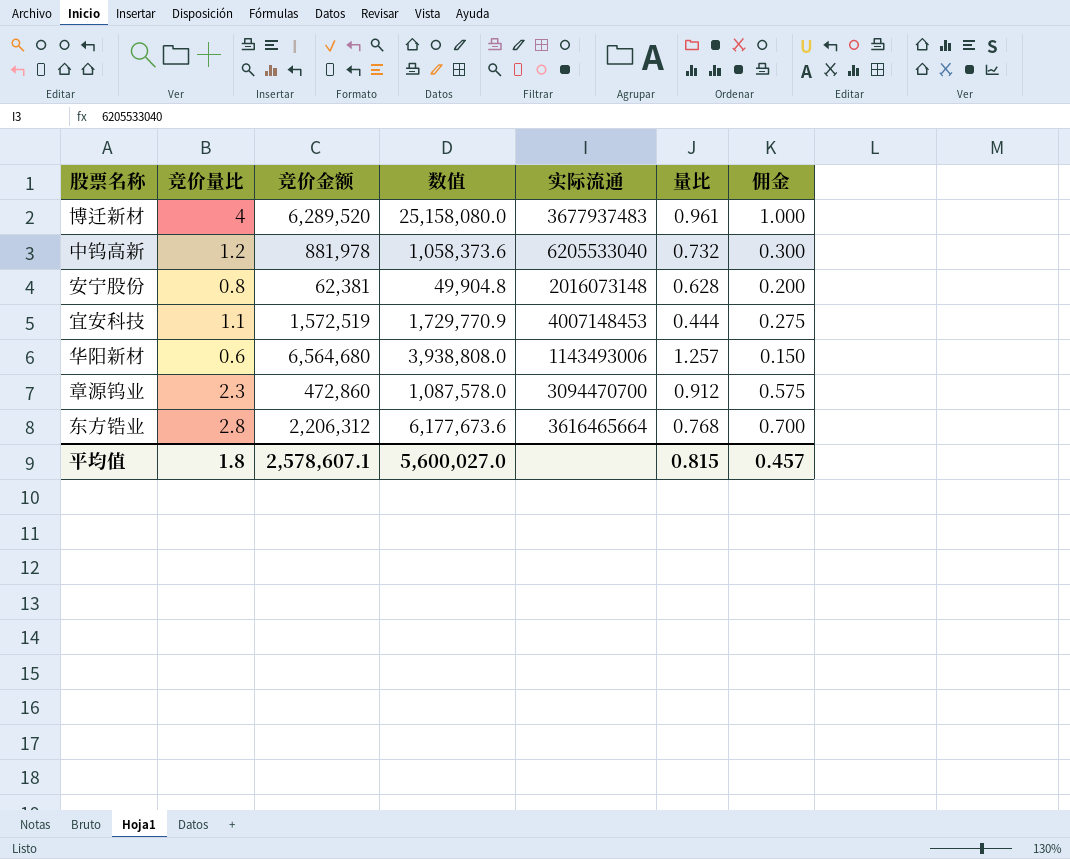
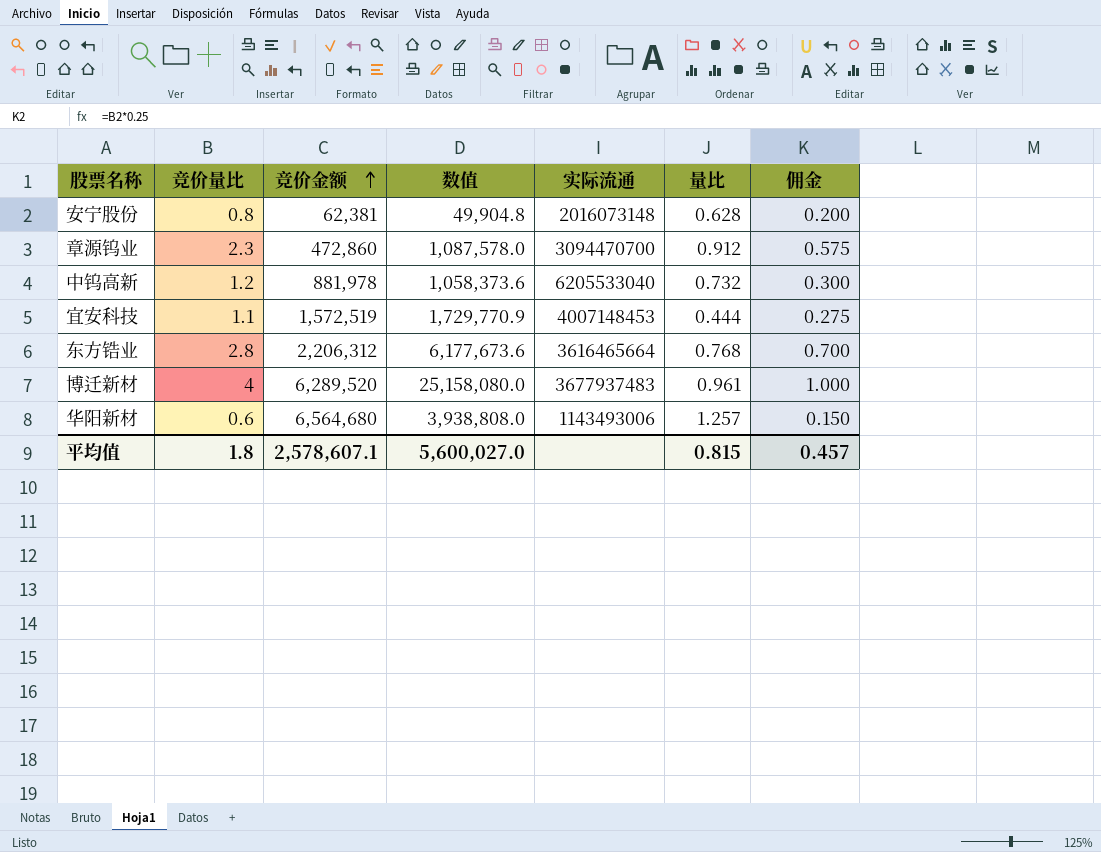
row order: none -> 竞价金额 ascending

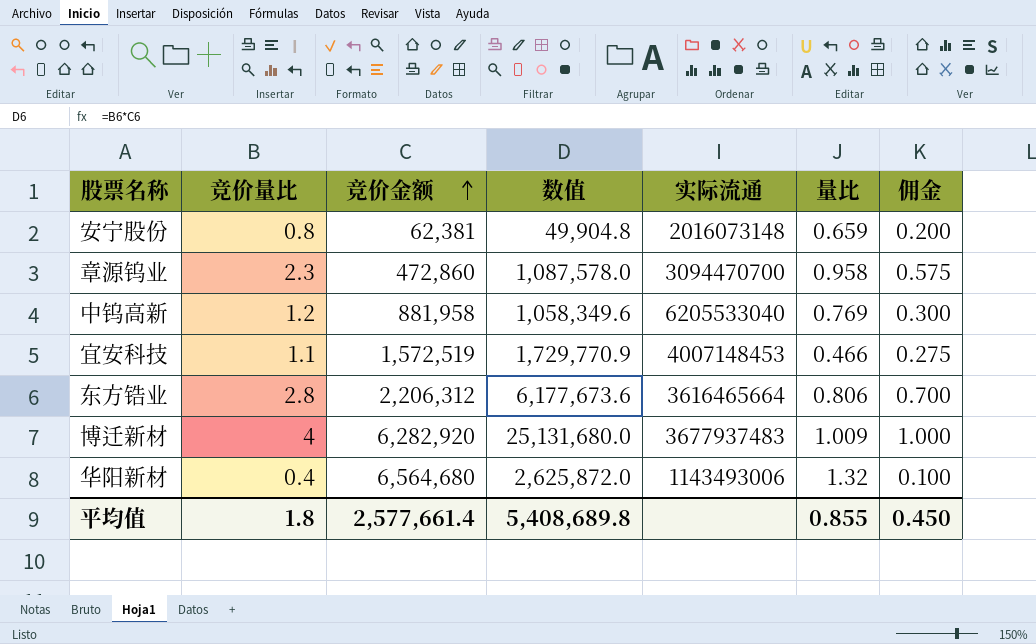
安宁股份 | 量比: 0.628 -> 0.659
章源钨业 | 量比: 0.912 -> 0.958
中钨高新 | 竞价金额: 881,978 -> 881,958
中钨高新 | 数值: 1,058,373.6 -> 1,058,349.6
中钨高新 | 量比: 0.732 -> 0.769
宜安科技 | 量比: 0.444 -> 0.466
东方锆业 | 量比: 0.768 -> 0.806
博迁新材 | 竞价金额: 6,289,520 -> 6,282,920
博迁新材 | 数值: 25,158,080.0 -> 25,131,680.0
博迁新材 | 量比: 0.961 -> 1.009
华阳新材 | 竞价量比: 0.6 -> 0.4
华阳新材 | 数值: 3,938,808.0 -> 2,625,872.0
华阳新材 | 量比: 1.257 -> 1.32
华阳新材 | 佣金: 0.150 -> 0.100
平均值 | 竞价金额: 2,578,607.1 -> 2,577,661.4
平均值 | 数值: 5,600,027.0 -> 5,408,689.8
平均值 | 量比: 0.815 -> 0.855
平均值 | 佣金: 0.457 -> 0.450

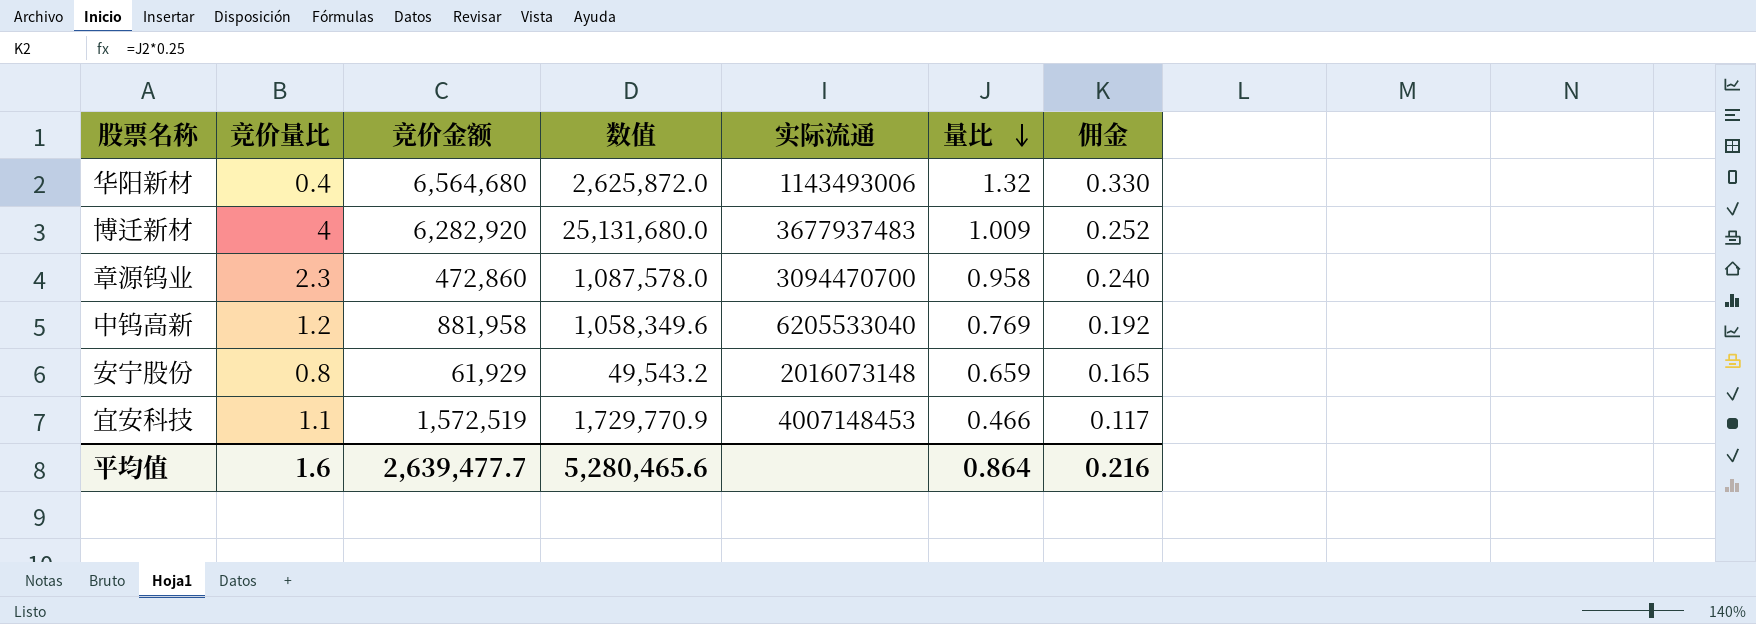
row order: 竞价金额 ascending -> 量比 descending
column 佣金 | formula: [竞价量比] * 0.25 -> [量比] * 0.25
row 东方锆业: 2.8 | 2,206,312 | 6,177,673.6 | 3616465664 | 0.806 | 0.700 -> none
安宁股份 | 竞价金额: 62,381 -> 61,929
安宁股份 | 数值: 49,904.8 -> 49,543.2
平均值 | 竞价量比: 1.8 -> 1.6
平均值 | 竞价金额: 2,577,661.4 -> 2,639,477.7
平均值 | 数值: 5,408,689.8 -> 5,280,465.6
平均值 | 量比: 0.855 -> 0.864
平均值 | 佣金: 0.450 -> 0.216

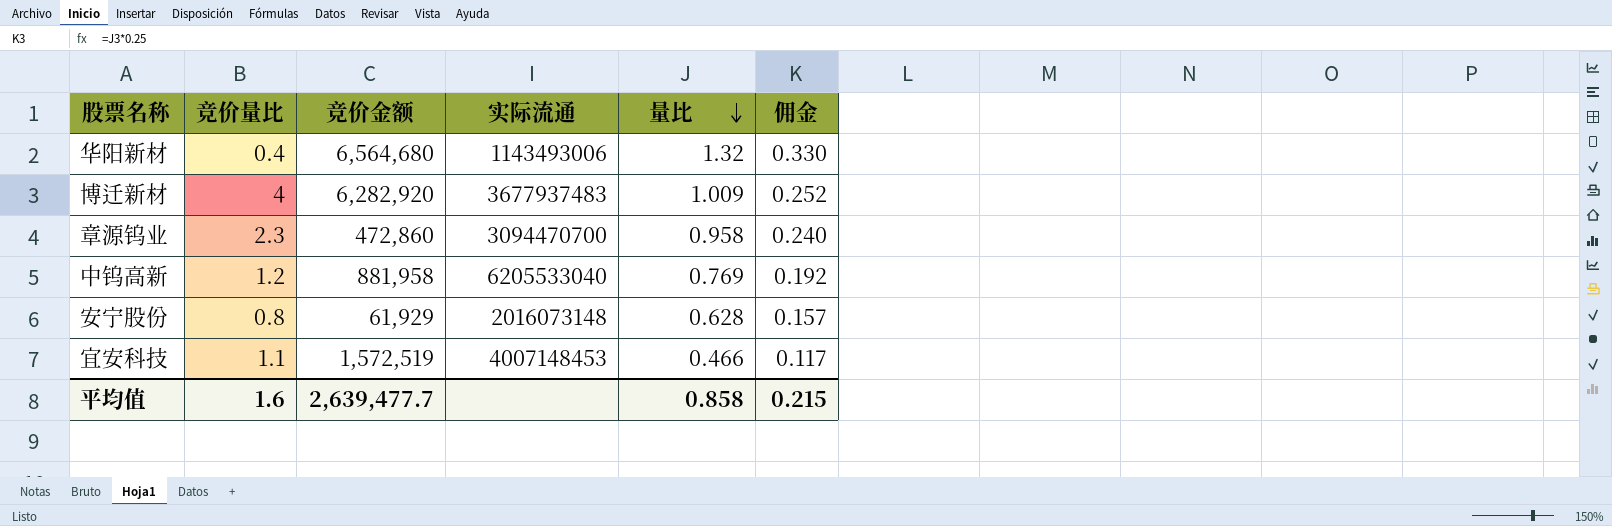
column 数值 | formula: [竞价量比] * [竞价金额] -> none
安宁股份 | 量比: 0.659 -> 0.628
安宁股份 | 佣金: 0.165 -> 0.157
平均值 | 量比: 0.864 -> 0.858
平均值 | 佣金: 0.216 -> 0.215

